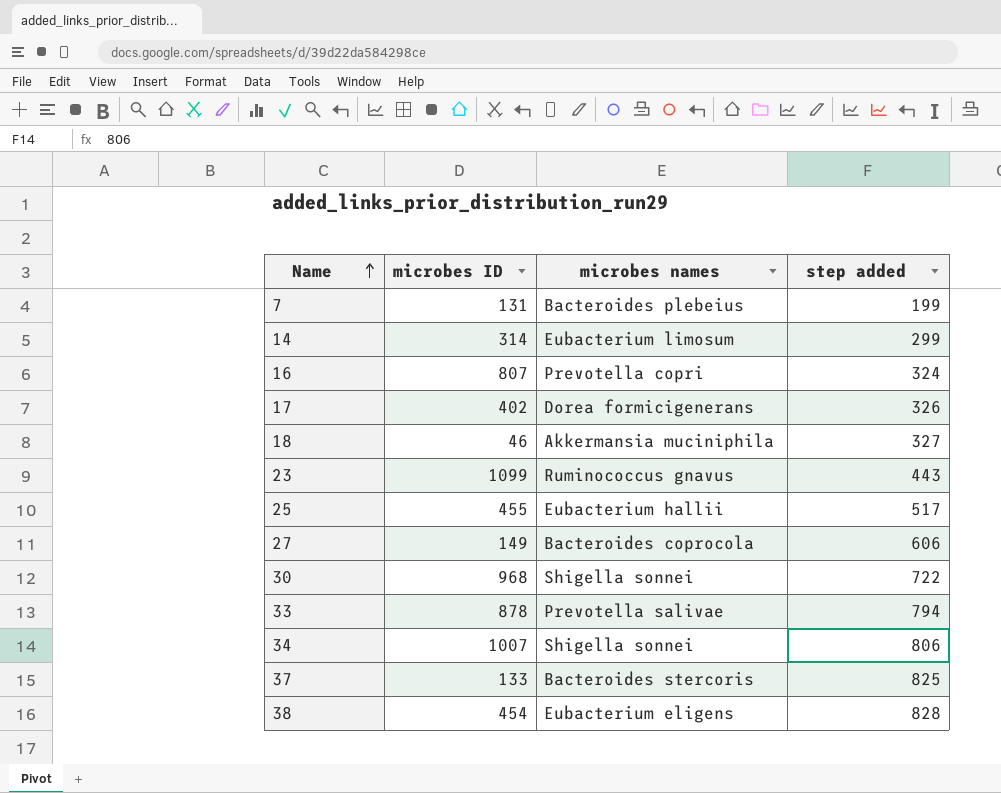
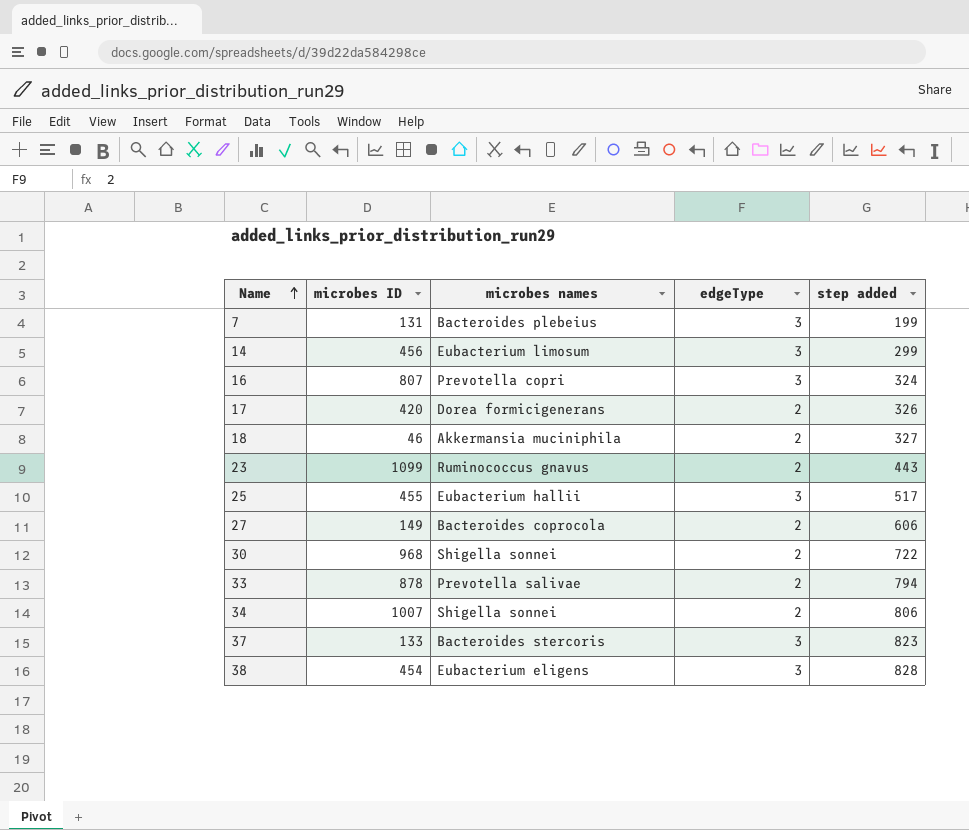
column edgeType | position: none -> 4
14 | microbes ID: 314 -> 456
17 | microbes ID: 402 -> 420
37 | step added: 825 -> 823

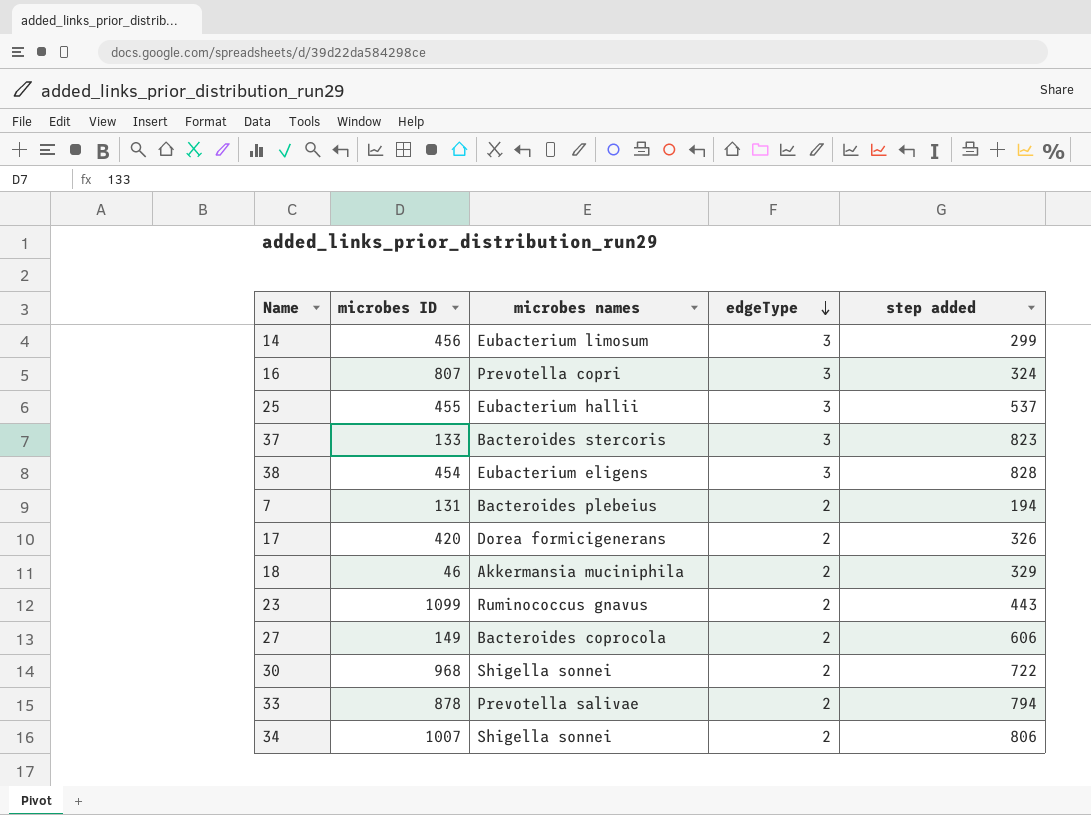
row order: Name ascending -> edgeType descending
25 | step added: 517 -> 537
7 | edgeType: 3 -> 2
7 | step added: 199 -> 194
18 | step added: 327 -> 329

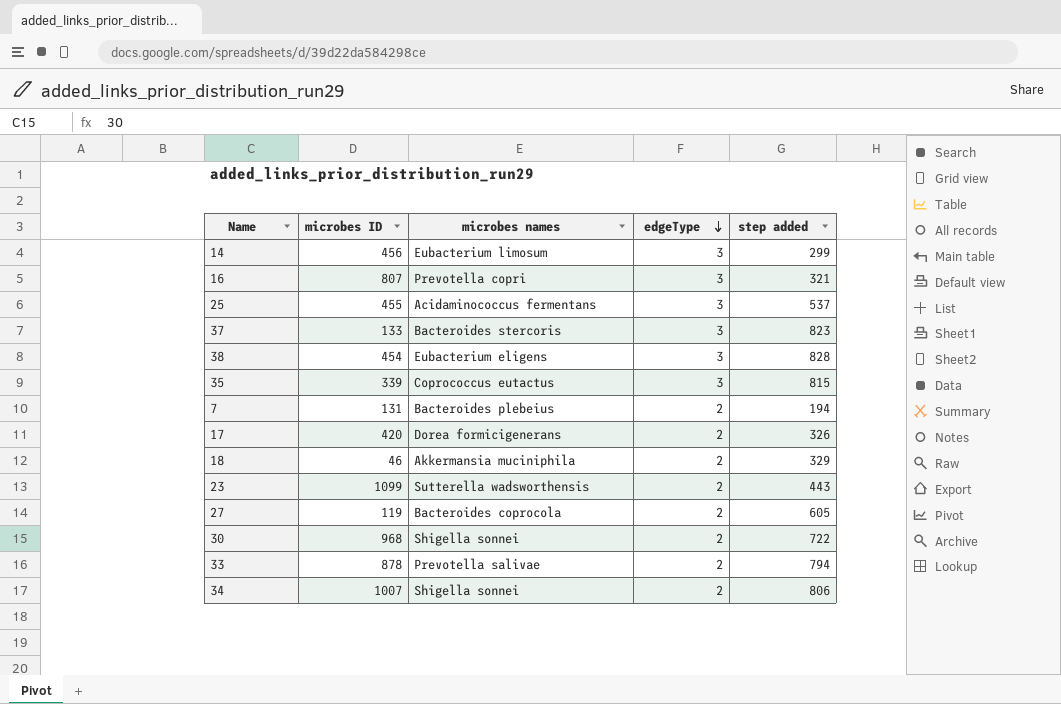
16 | step added: 324 -> 321
25 | microbes names: Eubacterium hallii -> Acidaminococcus fermentans
row 35: none -> 339 | Coprococcus eutactus | 3 | 815
23 | microbes names: Ruminococcus gnavus -> Sutterella wadsworthensis
27 | microbes ID: 149 -> 119
27 | step added: 606 -> 605

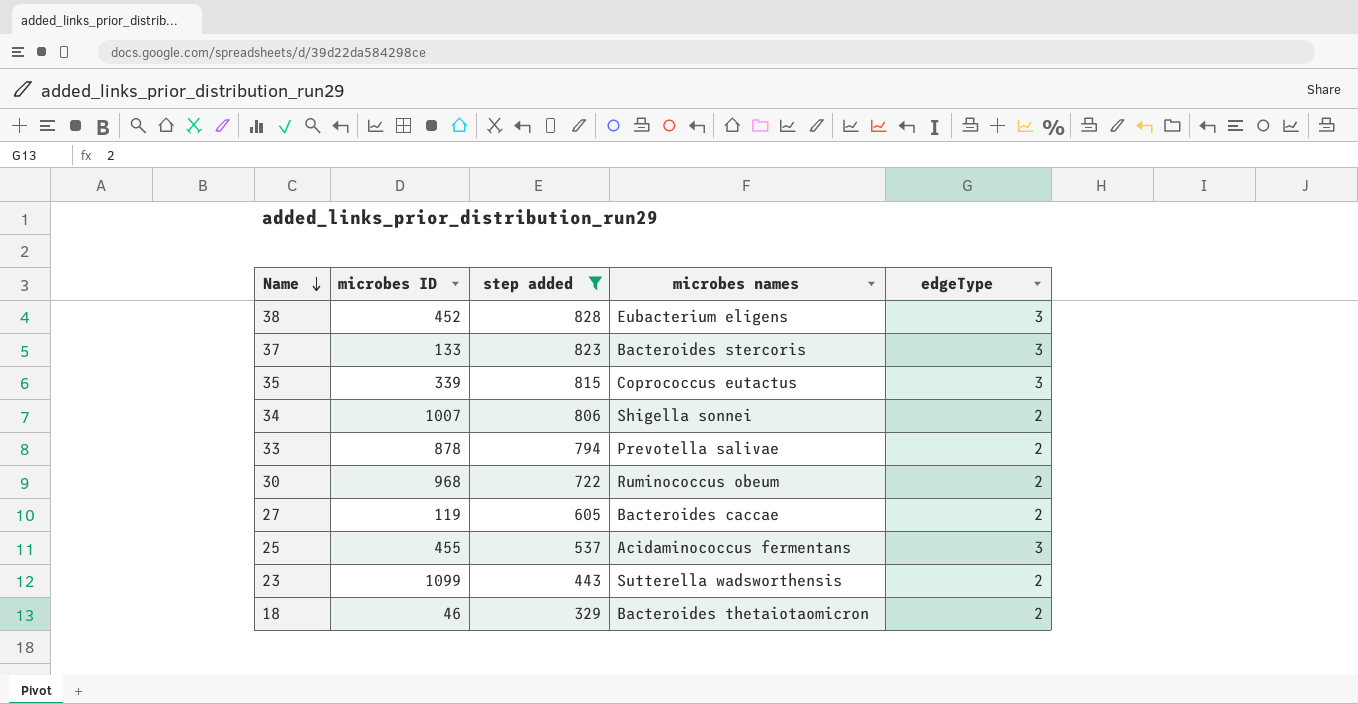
filter: none -> step added >= 329
row order: edgeType descending -> Name descending
column step added | position: 5 -> 3
38 | microbes ID: 454 -> 452
30 | microbes names: Shigella sonnei -> Ruminococcus obeum
27 | microbes names: Bacteroides coprocola -> Bacteroides caccae
18 | microbes names: Akkermansia muciniphila -> Bacteroides thetaiotaomicron

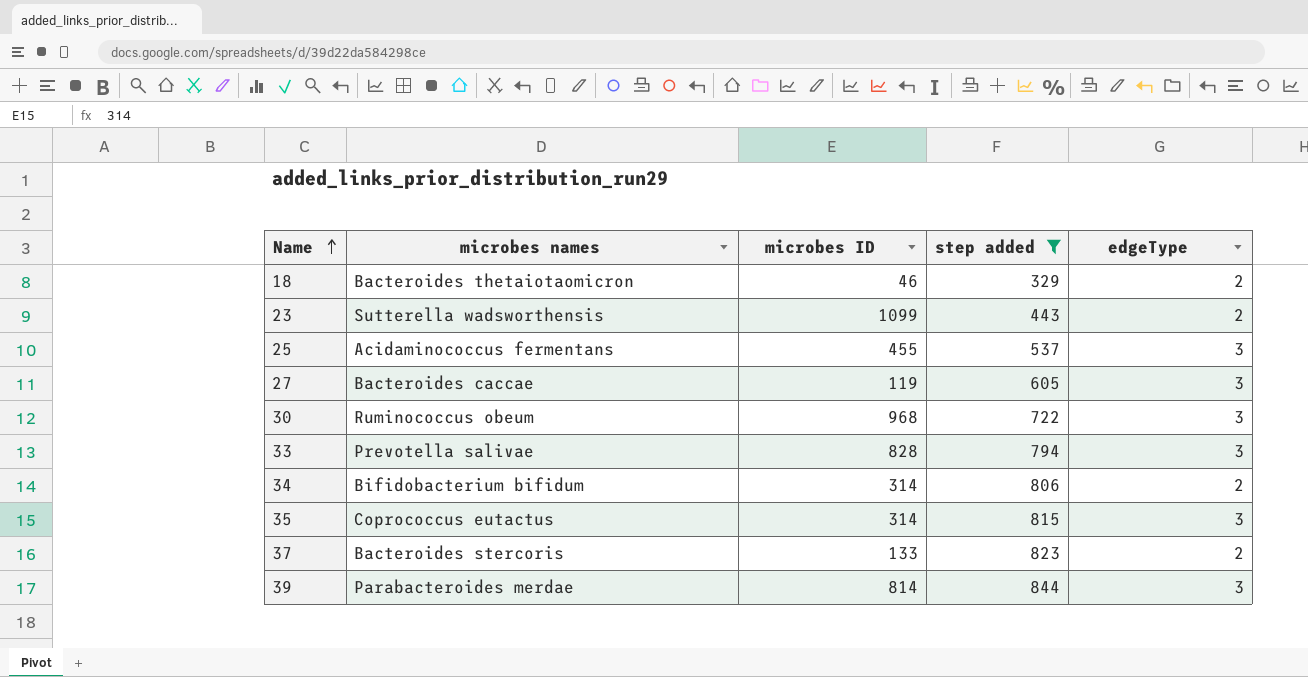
row order: Name descending -> Name ascending
column microbes names | position: 4 -> 2
row 38: 452 | 828 | Eubacterium eligens | 3 -> none
27 | edgeType: 2 -> 3
30 | edgeType: 2 -> 3
33 | microbes ID: 878 -> 828
33 | edgeType: 2 -> 3
34 | microbes names: Shigella sonnei -> Bifidobacterium bifidum
34 | microbes ID: 1007 -> 314
35 | microbes ID: 339 -> 314
37 | edgeType: 3 -> 2
row 39: none -> Parabacteroides merdae | 814 | 844 | 3

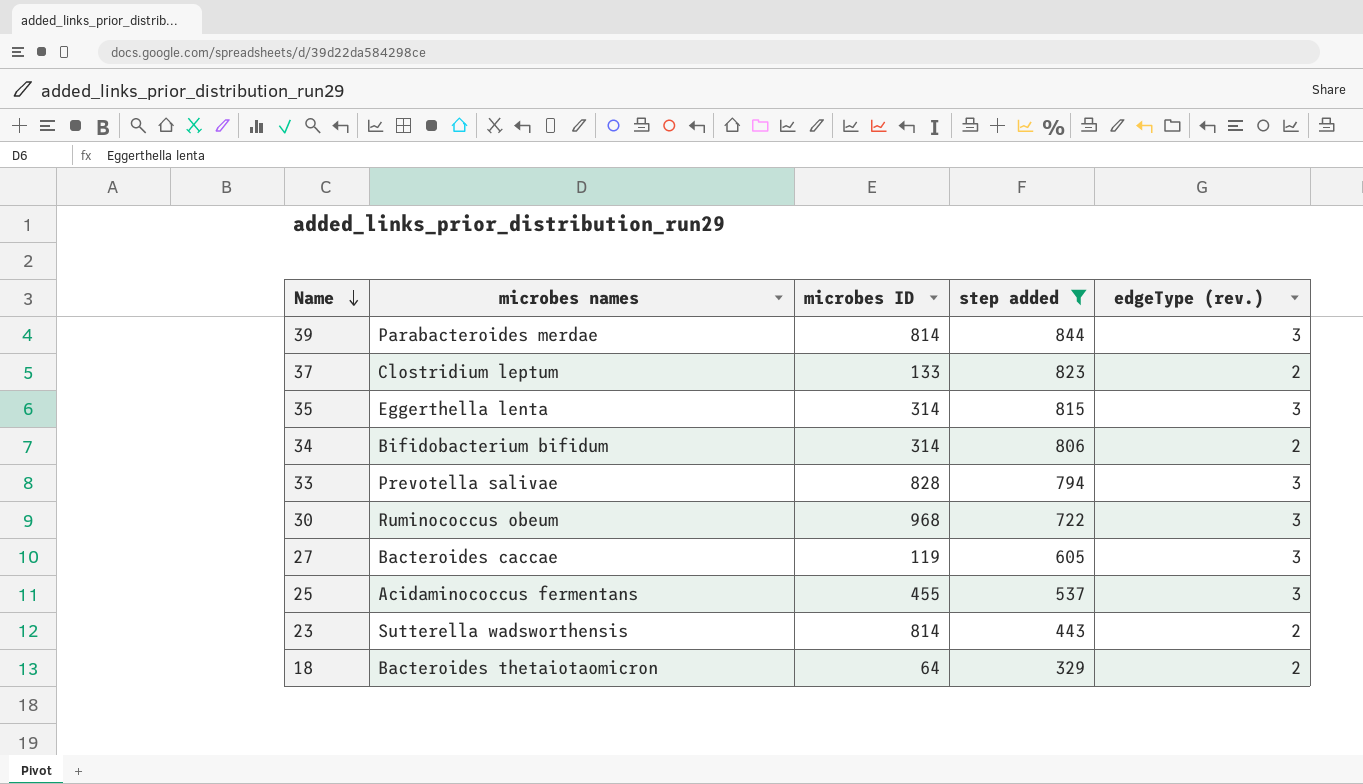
row order: Name ascending -> Name descending
column name: edgeType -> edgeType (rev.)
37 | microbes names: Bacteroides stercoris -> Clostridium leptum
35 | microbes names: Coprococcus eutactus -> Eggerthella lenta
23 | microbes ID: 1099 -> 814
18 | microbes ID: 46 -> 64

